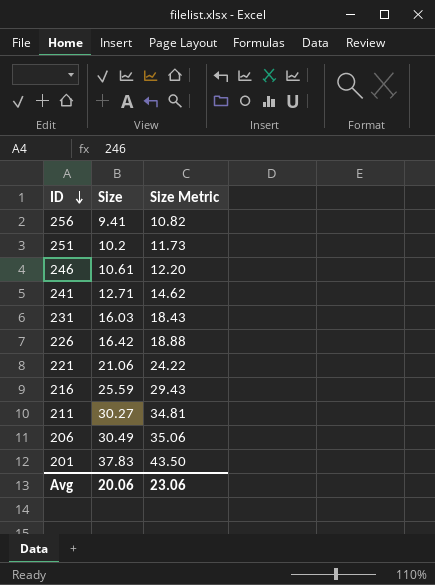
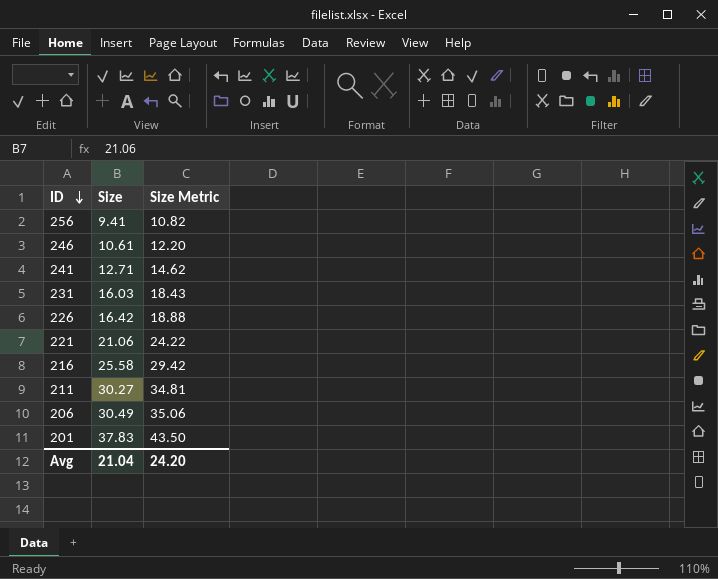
row 251: 10.2 | 11.73 -> none
216 | Size: 25.59 -> 25.58
216 | Size Metric: 29.43 -> 29.42
Avg | Size: 20.06 -> 21.04
Avg | Size Metric: 23.06 -> 24.20

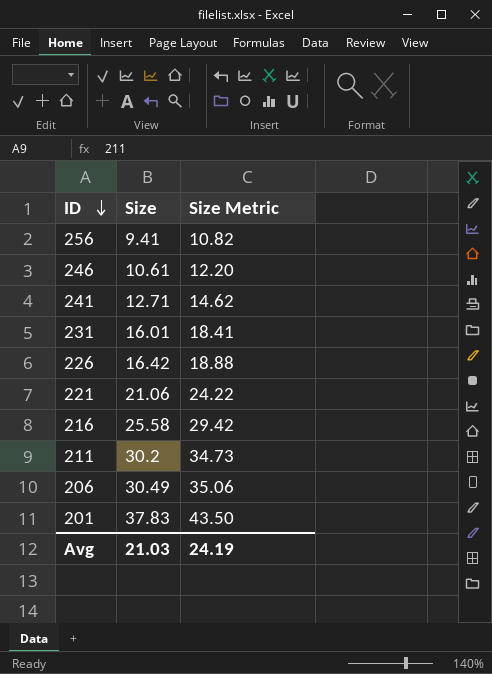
231 | Size: 16.03 -> 16.01
231 | Size Metric: 18.43 -> 18.41
211 | Size: 30.27 -> 30.2
211 | Size Metric: 34.81 -> 34.73
Avg | Size: 21.04 -> 21.03
Avg | Size Metric: 24.20 -> 24.19

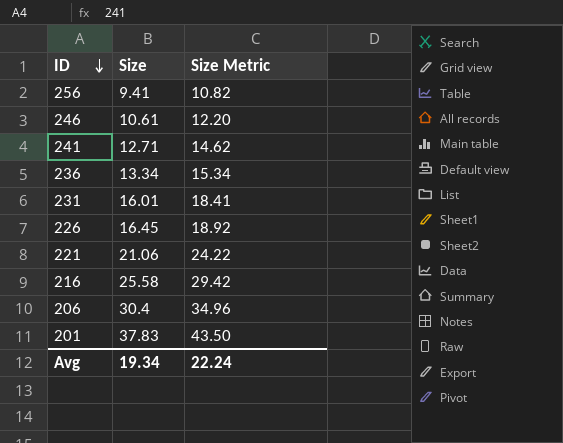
row 211: 30.2 | 34.73 -> none
row 236: none -> 13.34 | 15.34
226 | Size: 16.42 -> 16.45
226 | Size Metric: 18.88 -> 18.92
206 | Size: 30.49 -> 30.4
206 | Size Metric: 35.06 -> 34.96
Avg | Size: 21.03 -> 19.34
Avg | Size Metric: 24.19 -> 22.24

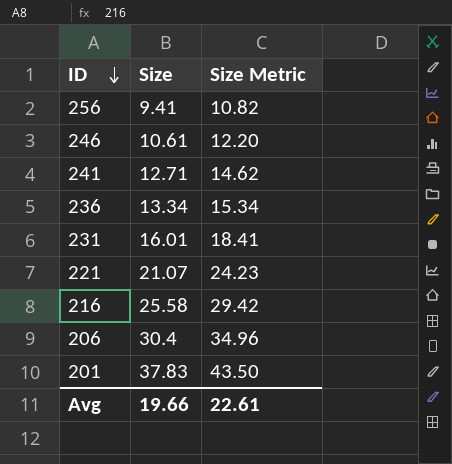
row 226: 16.45 | 18.92 -> none
221 | Size: 21.06 -> 21.07
221 | Size Metric: 24.22 -> 24.23
Avg | Size: 19.34 -> 19.66
Avg | Size Metric: 22.24 -> 22.61

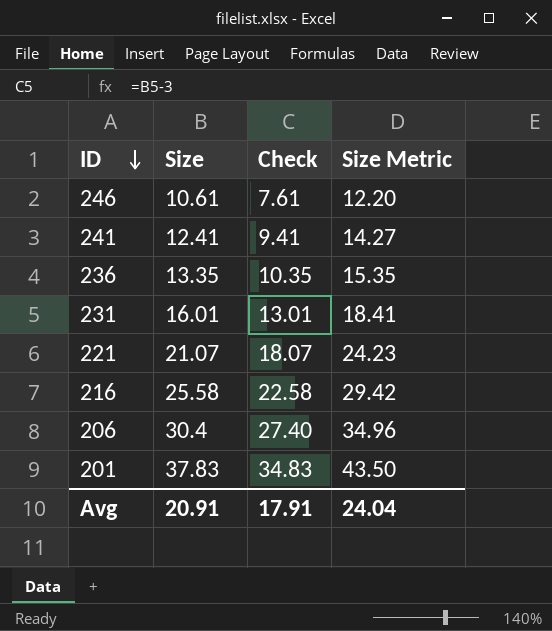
column Check | formula: none -> [Size] - 3
row 256: 9.41 | 10.82 -> none
241 | Size: 12.71 -> 12.41
241 | Size Metric: 14.62 -> 14.27
236 | Size: 13.34 -> 13.35
236 | Size Metric: 15.34 -> 15.35
Avg | Size: 19.66 -> 20.91
Avg | Size Metric: 22.61 -> 24.04

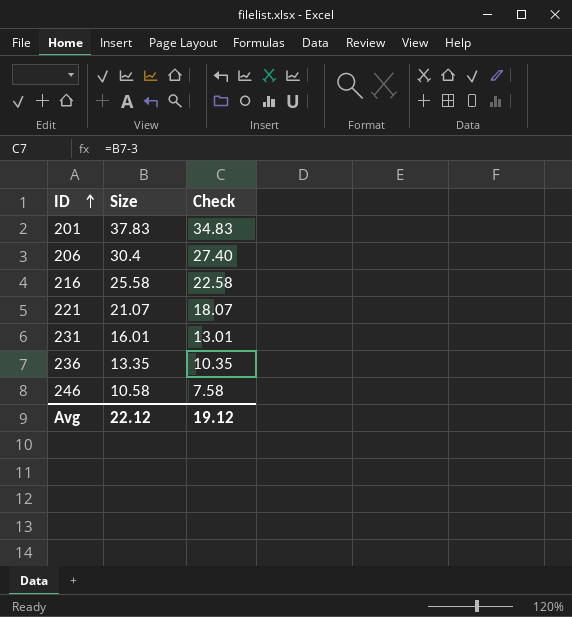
row order: ID descending -> ID ascending
column Size Metric | formula: [Size] * 1.15 -> none
row 241: 12.41 | 9.41 | 14.27 -> none
246 | Size: 10.61 -> 10.58
246 | Check: 7.61 -> 7.58
Avg | Size: 20.91 -> 22.12
Avg | Check: 17.91 -> 19.12

